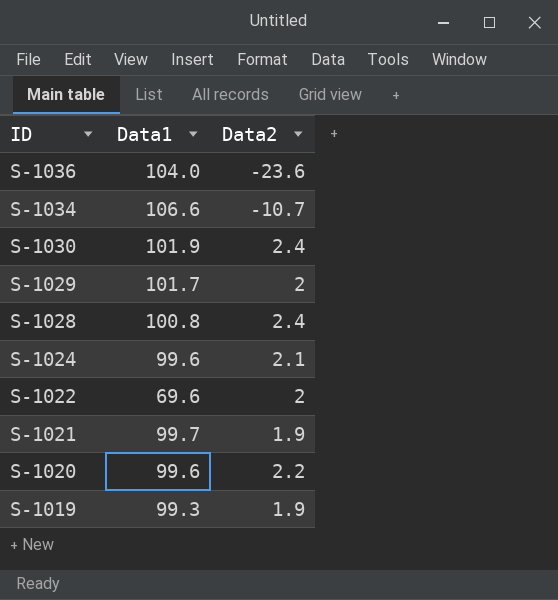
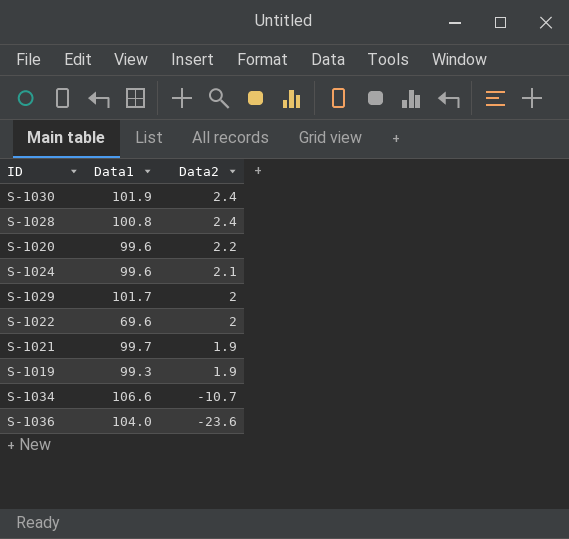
row order: ID descending -> Data2 descending

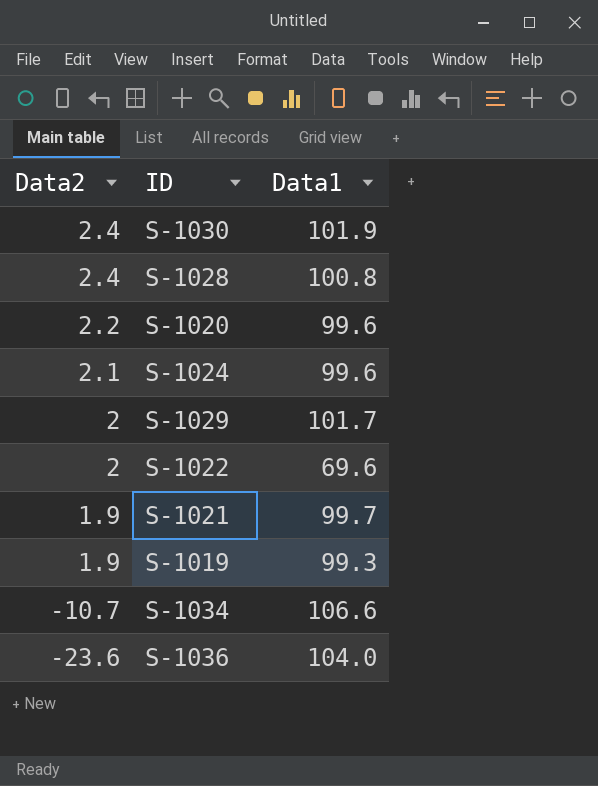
column Data2 | position: 3 -> 1

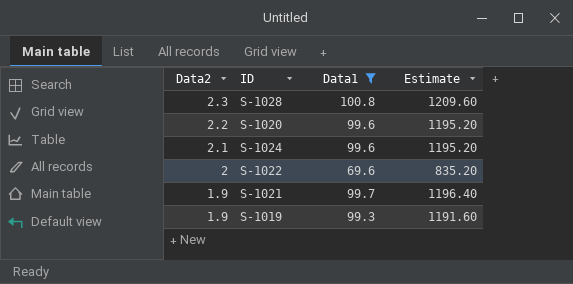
filter: none -> Data1 <= 100.8
column Estimate | formula: none -> [Data1] * 12
S-1028 | Data2: 2.4 -> 2.3

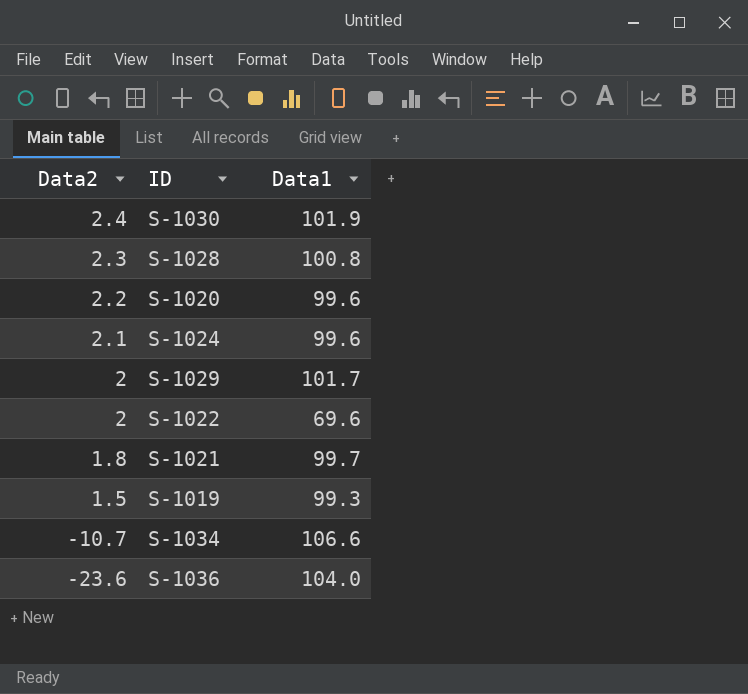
filter: Data1 <= 100.8 -> none
column Estimate | formula: [Data1] * 12 -> none
S-1021 | Data2: 1.9 -> 1.8
S-1019 | Data2: 1.9 -> 1.5

